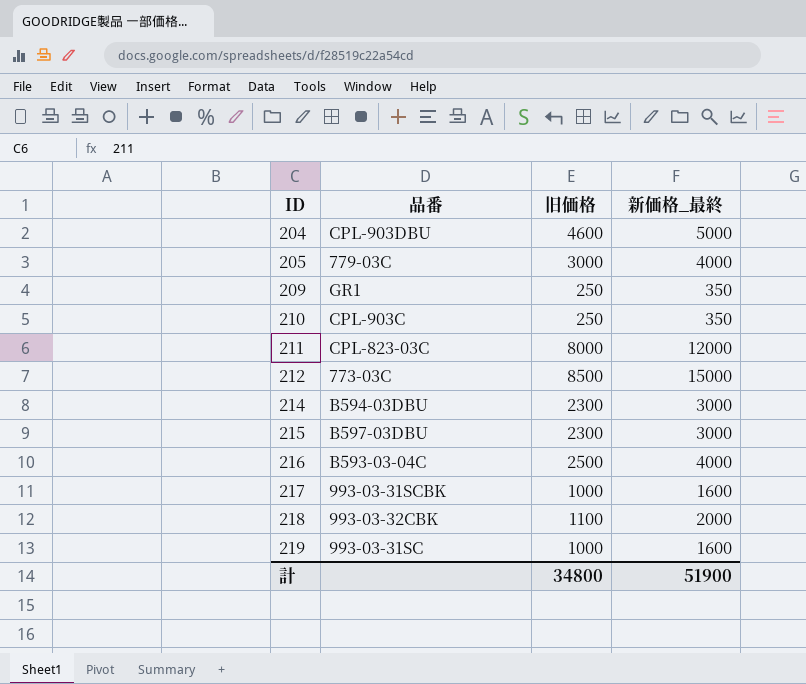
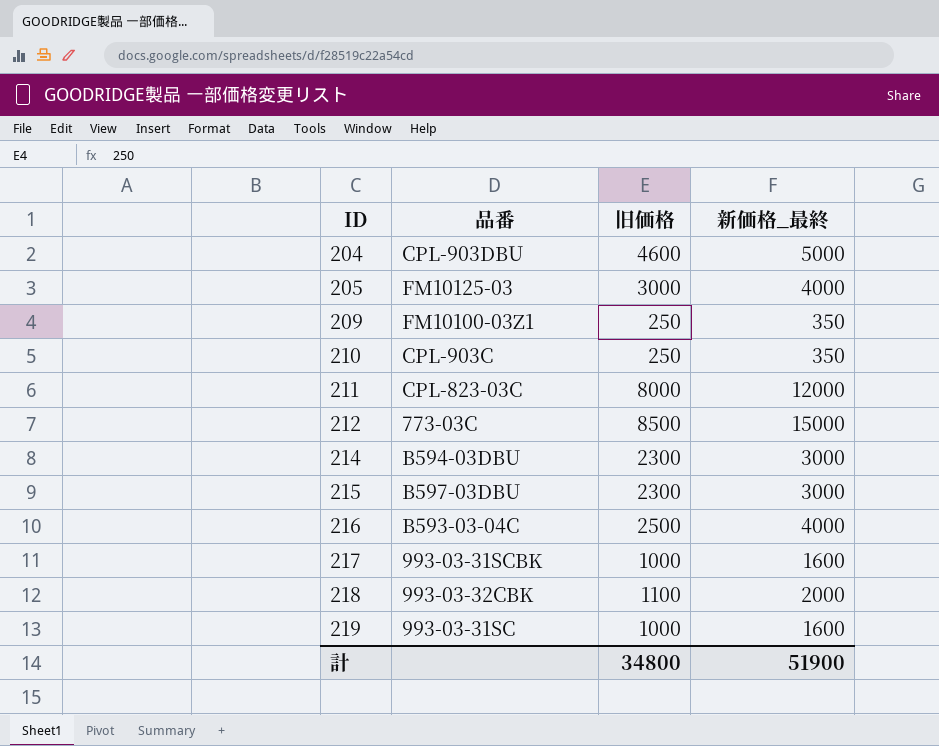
205 | 品番: 779-03C -> FM10125-03
209 | 品番: GR1 -> FM10100-03Z1

